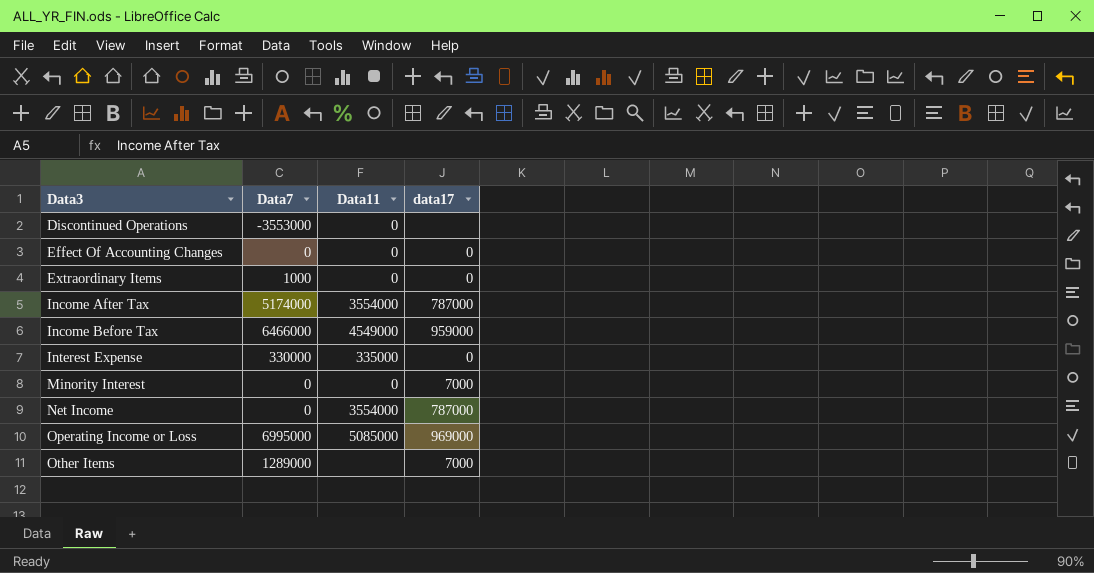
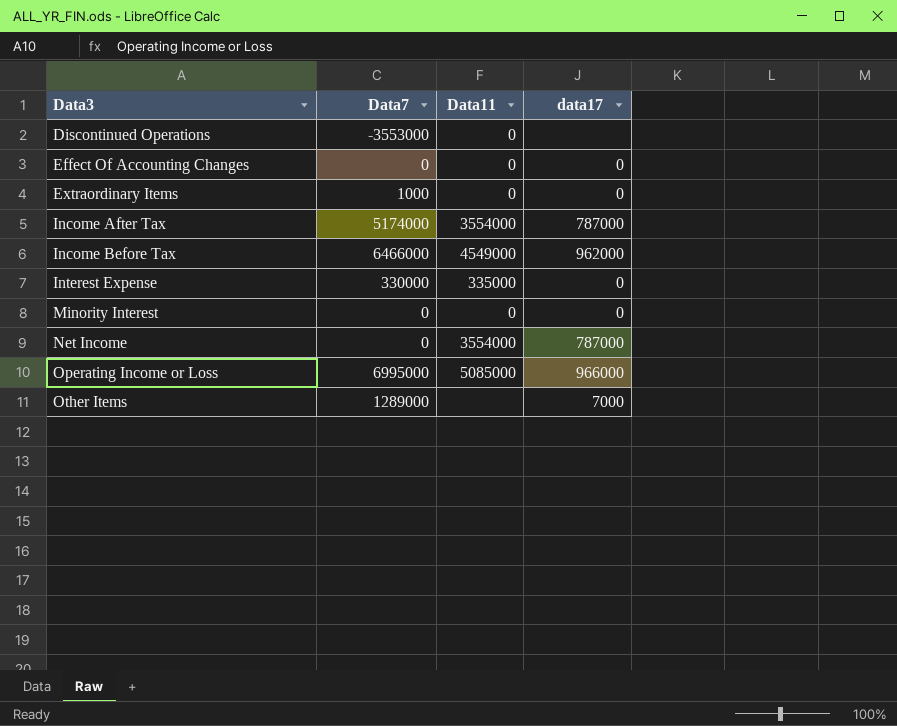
Income Before Tax | data17: 959000 -> 962000
Minority Interest | data17: 7000 -> 0
Operating Income or Loss | data17: 969000 -> 966000

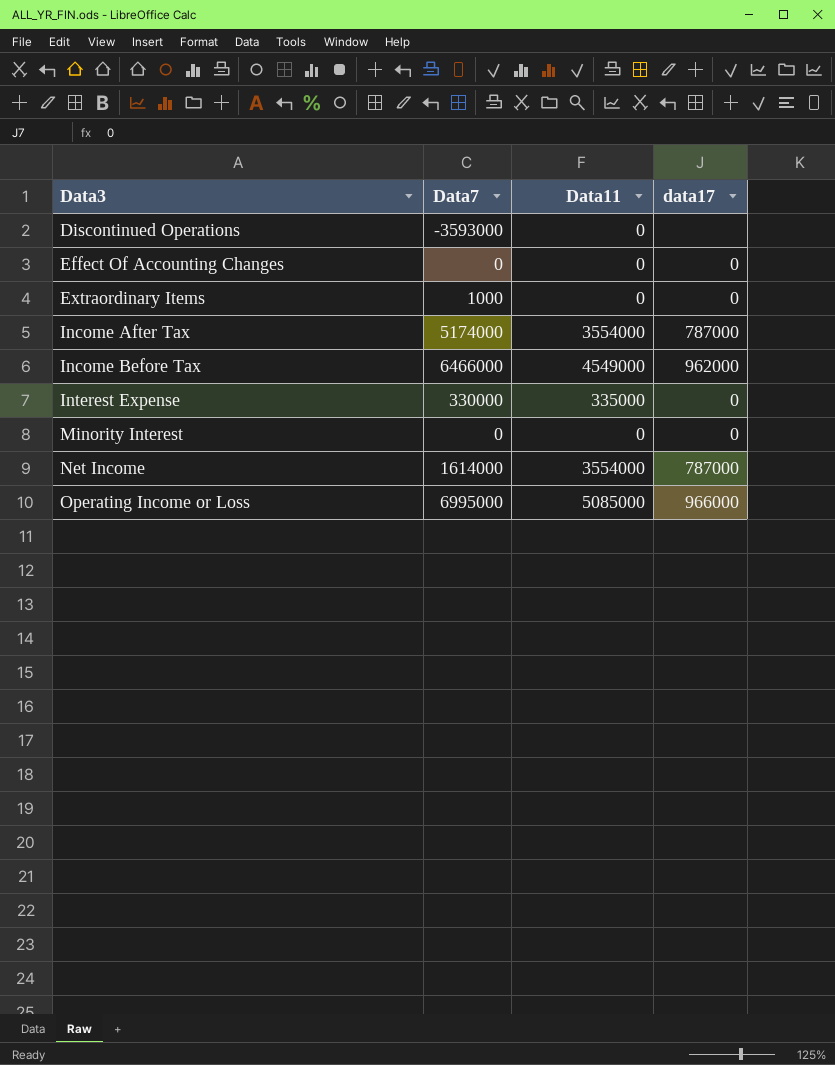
row Other Items: 1289000 | none | 7000 -> none
Discontinued Operations | Data7: -3553000 -> -3593000
Net Income | Data7: 0 -> 1614000

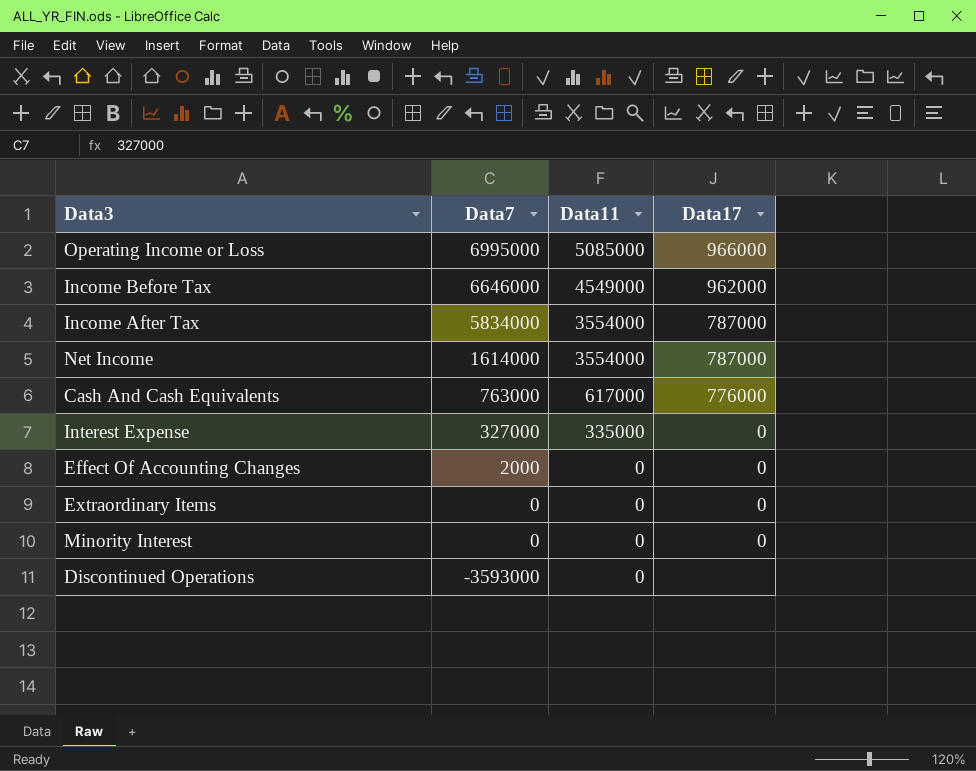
row order: Data3 ascending -> Data7 descending
column name: data17 -> Data17
Income Before Tax | Data7: 6466000 -> 6646000
Income After Tax | Data7: 5174000 -> 5834000
row Cash And Cash Equivalents: none -> 763000 | 617000 | 776000
Interest Expense | Data7: 330000 -> 327000
Effect Of Accounting Changes | Data7: 0 -> 2000
Extraordinary Items | Data7: 1000 -> 0

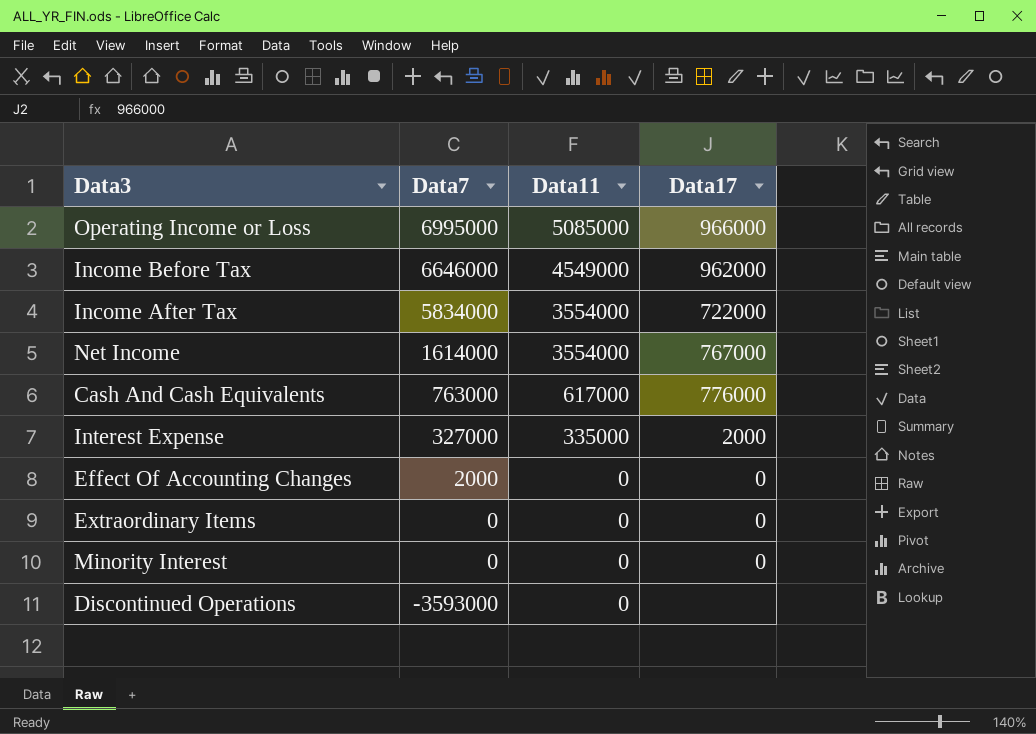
Income After Tax | Data17: 787000 -> 722000
Net Income | Data17: 787000 -> 767000
Interest Expense | Data17: 0 -> 2000

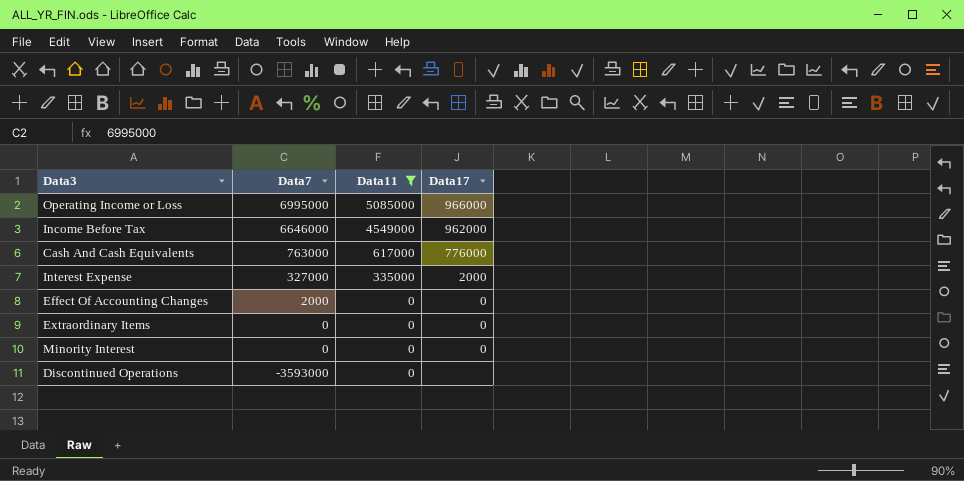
filter: none -> Data11 != 3554000

